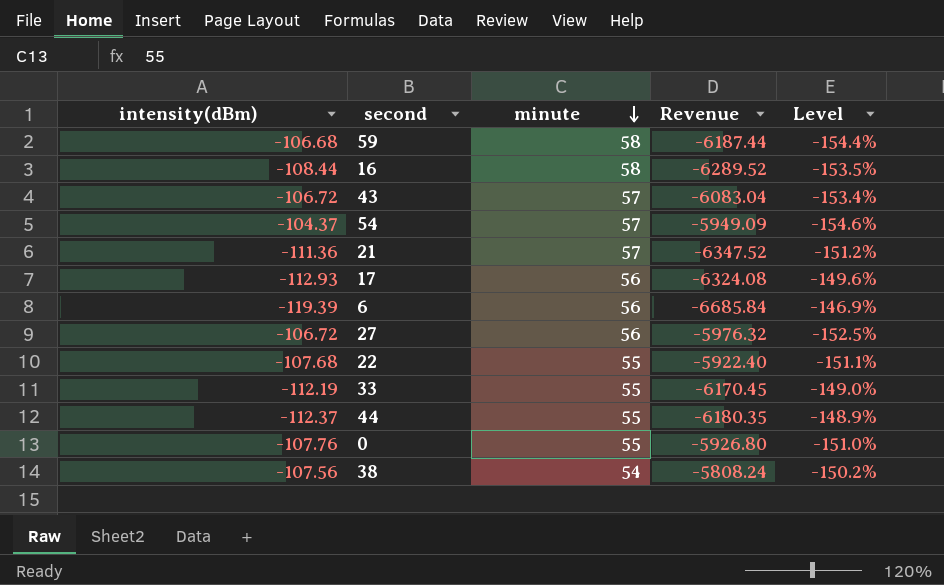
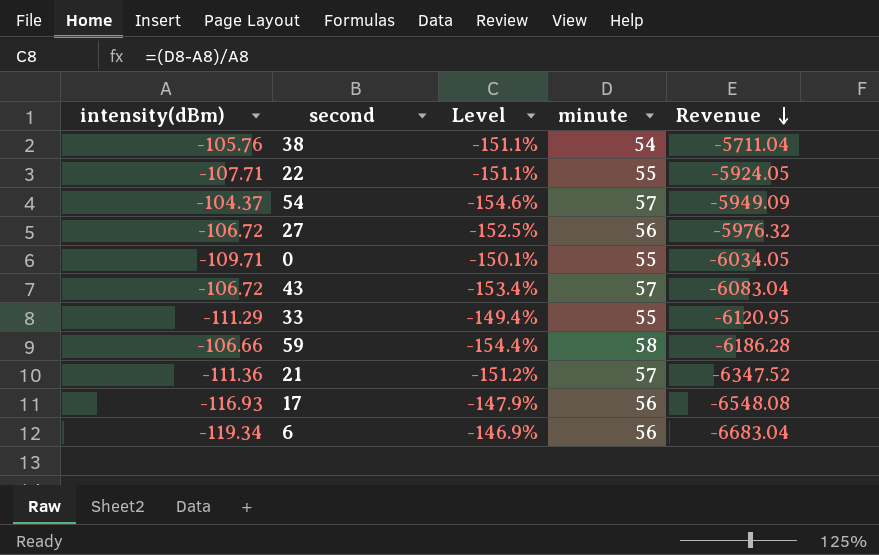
row order: minute descending -> Revenue descending
column Level | position: 5 -> 3
row 16: -108.44 | 58 | -6289.52 | -153.5% -> none
row 44: -112.37 | 55 | -6180.35 | -148.9% -> none
38 | intensity(dBm): -107.56 -> -105.76
38 | Level: -150.2% -> -151.1%
38 | Revenue: -5808.24 -> -5711.04
22 | intensity(dBm): -107.68 -> -107.71
22 | Revenue: -5922.40 -> -5924.05
0 | intensity(dBm): -107.76 -> -109.71
0 | Level: -151.0% -> -150.1%
0 | Revenue: -5926.80 -> -6034.05
33 | intensity(dBm): -112.19 -> -111.29
33 | Level: -149.0% -> -149.4%
33 | Revenue: -6170.45 -> -6120.95
59 | intensity(dBm): -106.68 -> -106.66
59 | Revenue: -6187.44 -> -6186.28
17 | intensity(dBm): -112.93 -> -116.93
17 | Level: -149.6% -> -147.9%
17 | Revenue: -6324.08 -> -6548.08
6 | intensity(dBm): -119.39 -> -119.34
6 | Revenue: -6685.84 -> -6683.04

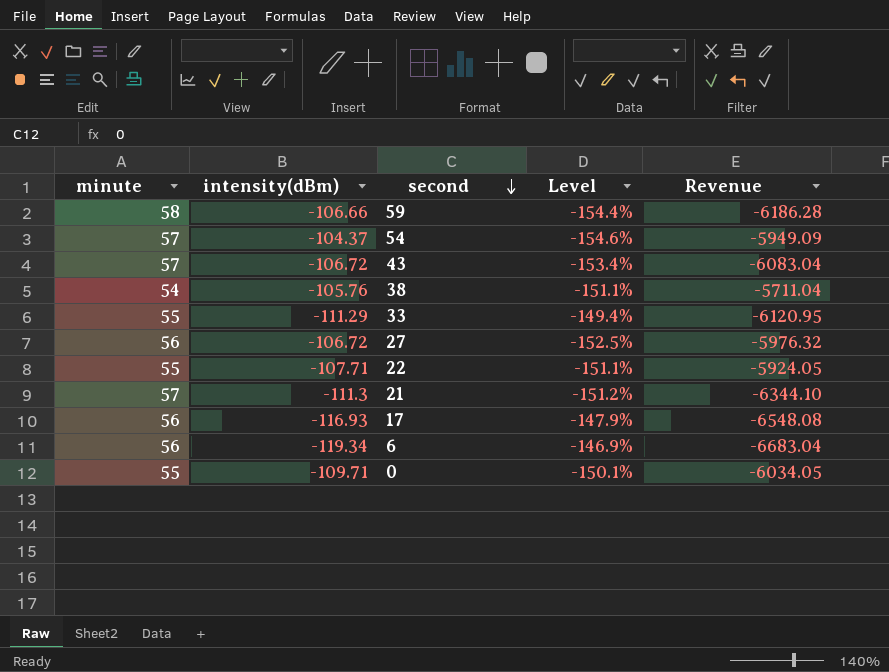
row order: Revenue descending -> second descending
column minute | position: 4 -> 1
21 | intensity(dBm): -111.36 -> -111.3
21 | Revenue: -6347.52 -> -6344.10

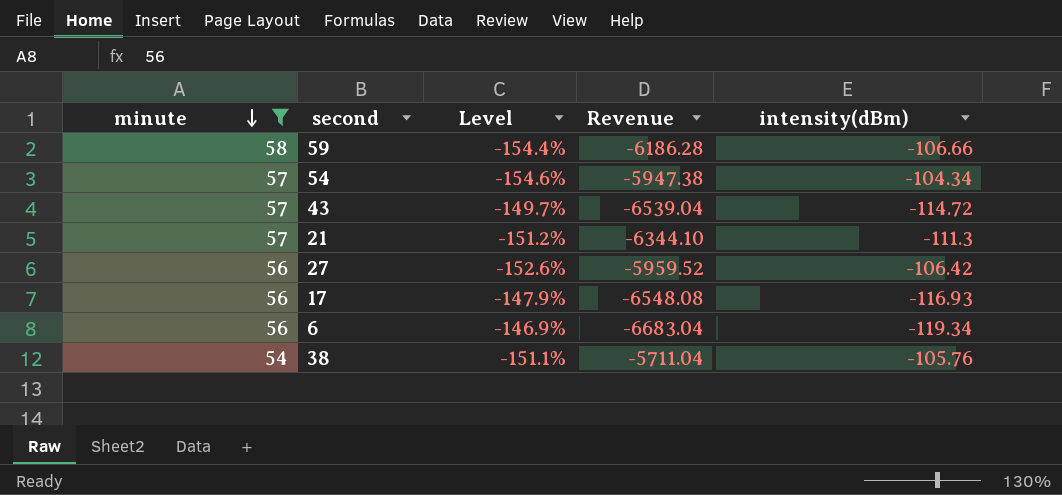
filter: none -> minute != 55
row order: second descending -> minute descending
column intensity(dBm) | position: 2 -> 5
54 | Revenue: -5949.09 -> -5947.38
54 | intensity(dBm): -104.37 -> -104.34
43 | Level: -153.4% -> -149.7%
43 | Revenue: -6083.04 -> -6539.04
43 | intensity(dBm): -106.72 -> -114.72
27 | Level: -152.5% -> -152.6%
27 | Revenue: -5976.32 -> -5959.52
27 | intensity(dBm): -106.72 -> -106.42

